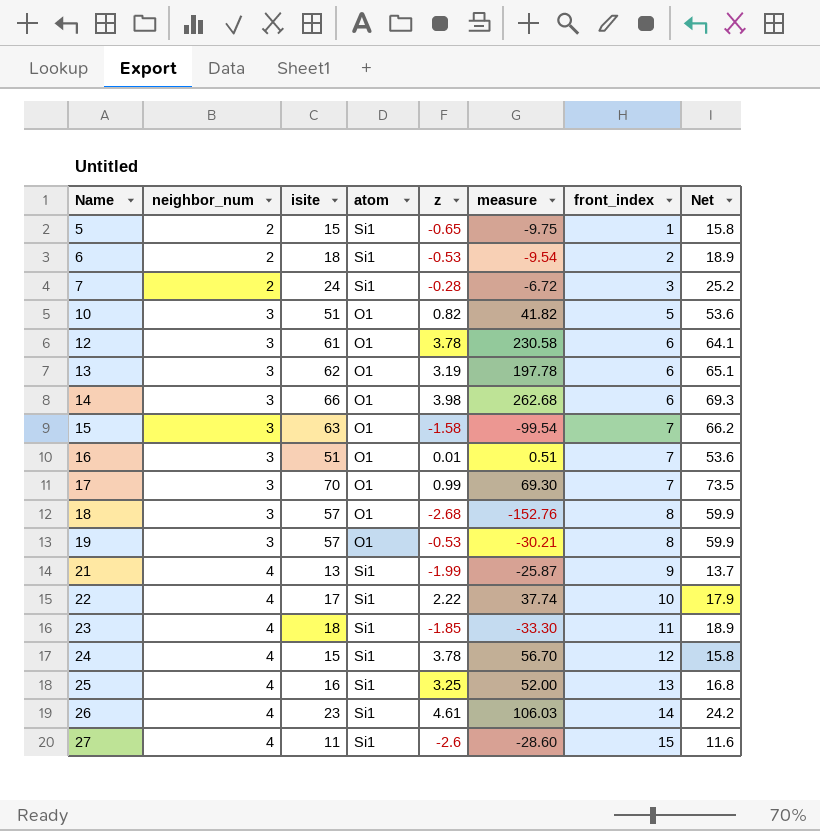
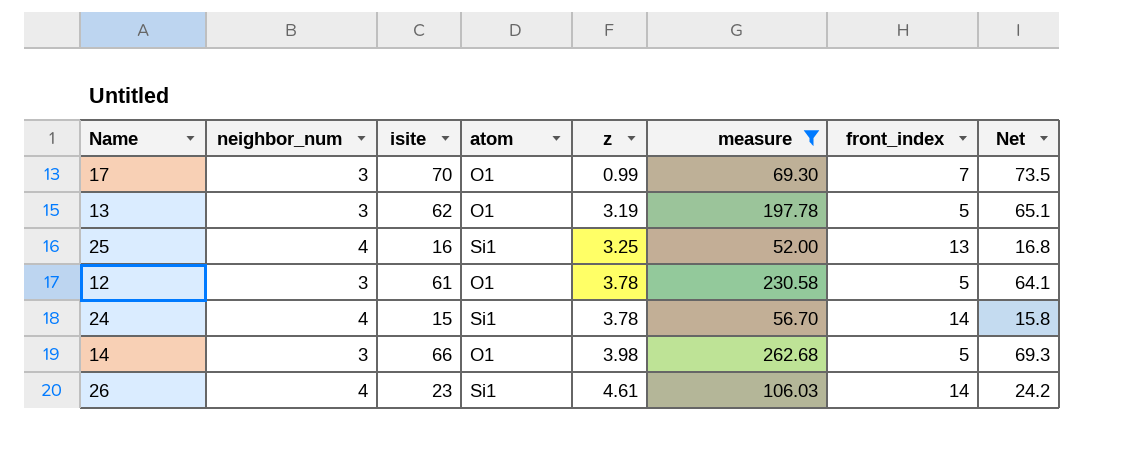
filter: none -> measure >= 52.00
row order: Name ascending -> z ascending
13 | front_index: 6 -> 5
12 | front_index: 6 -> 5
24 | front_index: 12 -> 14
14 | front_index: 6 -> 5

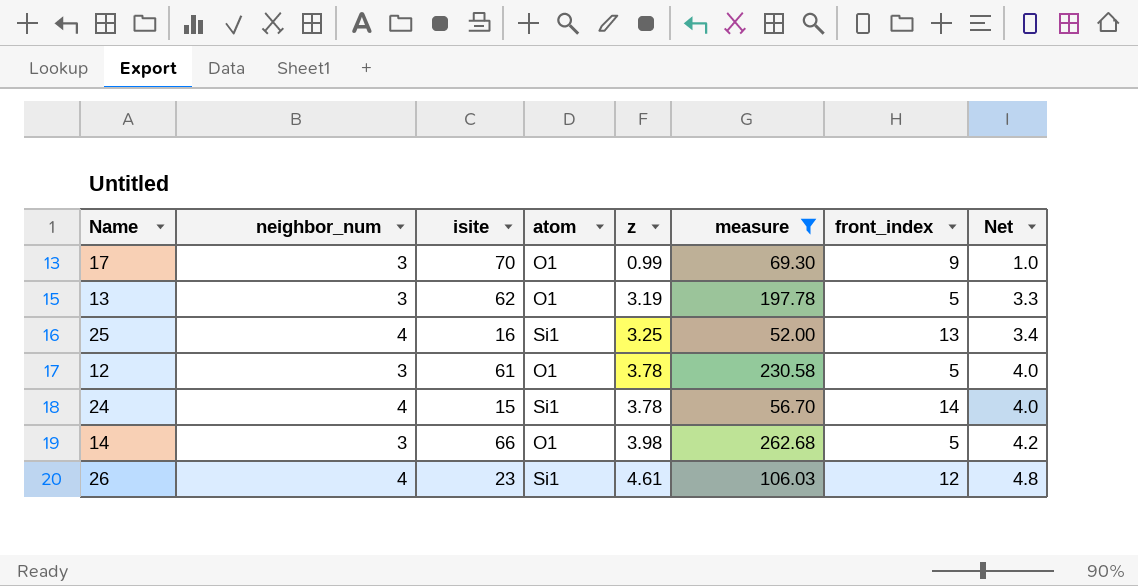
column Net | formula: [isite] * 1.05 -> [z] * 1.05
17 | front_index: 7 -> 9
26 | front_index: 14 -> 12

